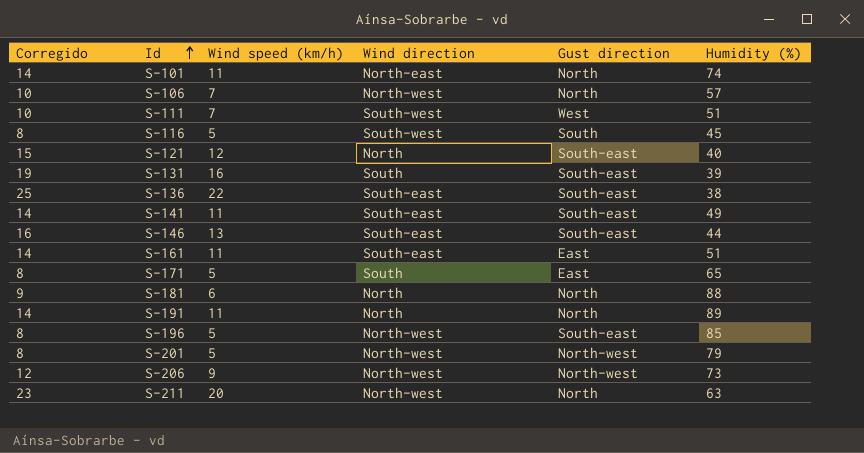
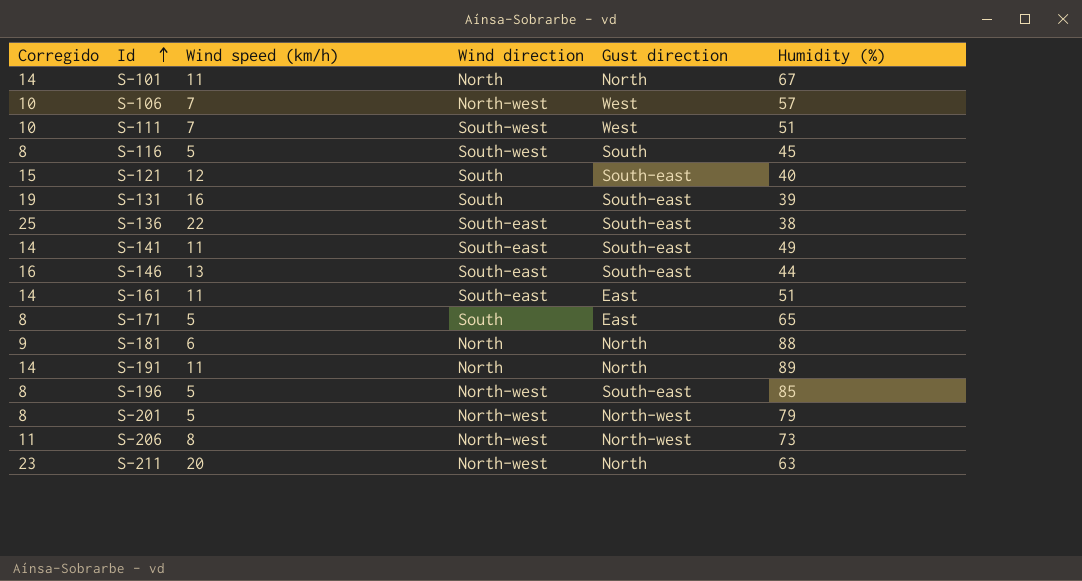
S-101 | Wind direction: North-east -> North
S-101 | Humidity (%): 74 -> 67
S-106 | Gust direction: North -> West
S-121 | Wind direction: North -> South
S-206 | Corregido: 12 -> 11
S-206 | Wind speed (km/h): 9 -> 8

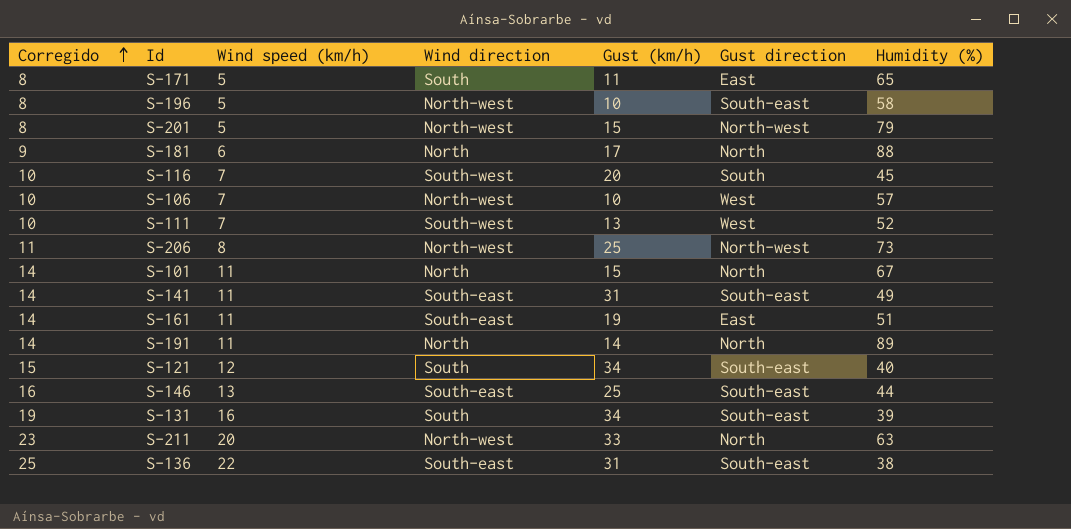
row order: Id ascending -> Corregido ascending
column Gust (km/h) | position: none -> 5
S-196 | Humidity (%): 85 -> 58
S-116 | Corregido: 8 -> 10
S-116 | Wind speed (km/h): 5 -> 7
S-111 | Humidity (%): 51 -> 52

